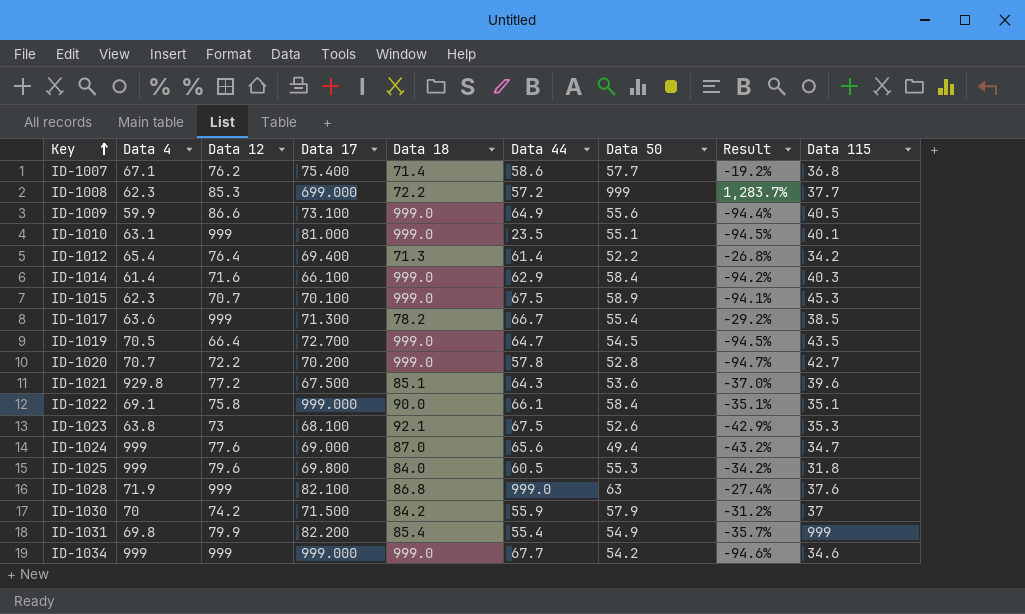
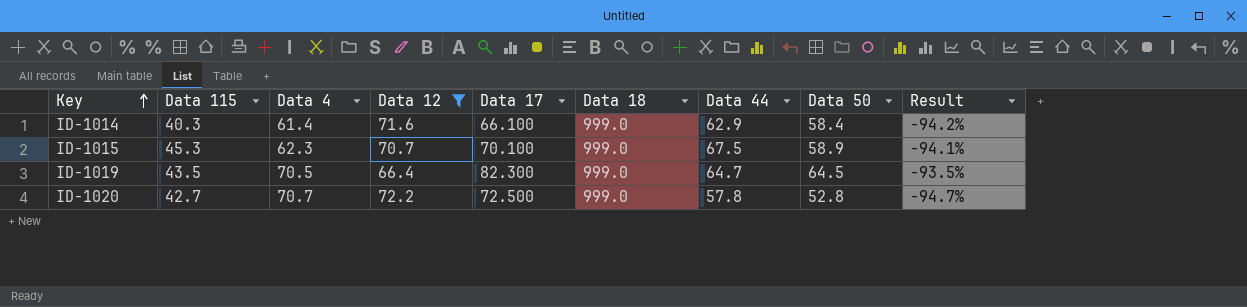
filter: none -> Data 12 <= 72.2
column Data 115 | position: 9 -> 2
ID-1019 | Data 17: 72.700 -> 82.300
ID-1019 | Data 50: 54.5 -> 64.5
ID-1019 | Result: -94.5% -> -93.5%
ID-1020 | Data 17: 70.200 -> 72.500

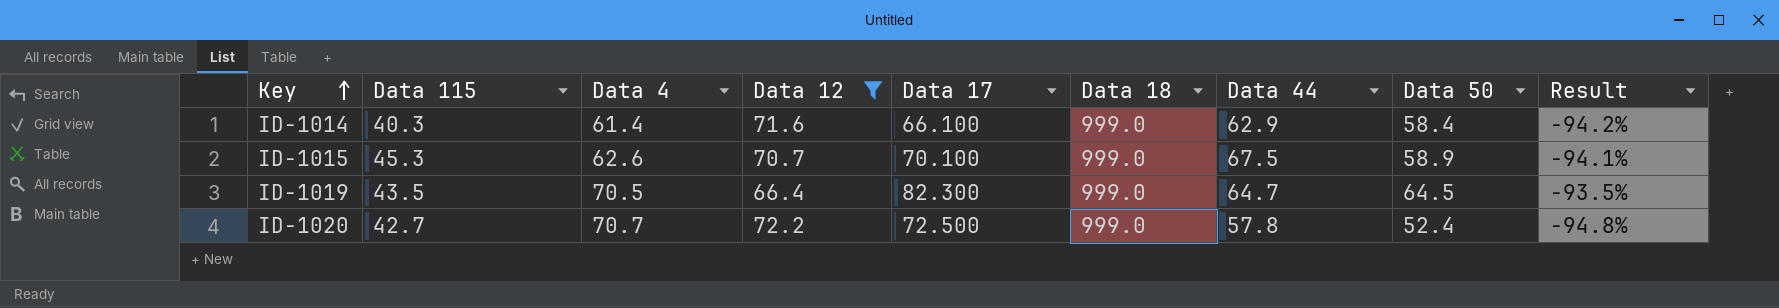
ID-1015 | Data 4: 62.3 -> 62.6
ID-1020 | Data 50: 52.8 -> 52.4
ID-1020 | Result: -94.7% -> -94.8%

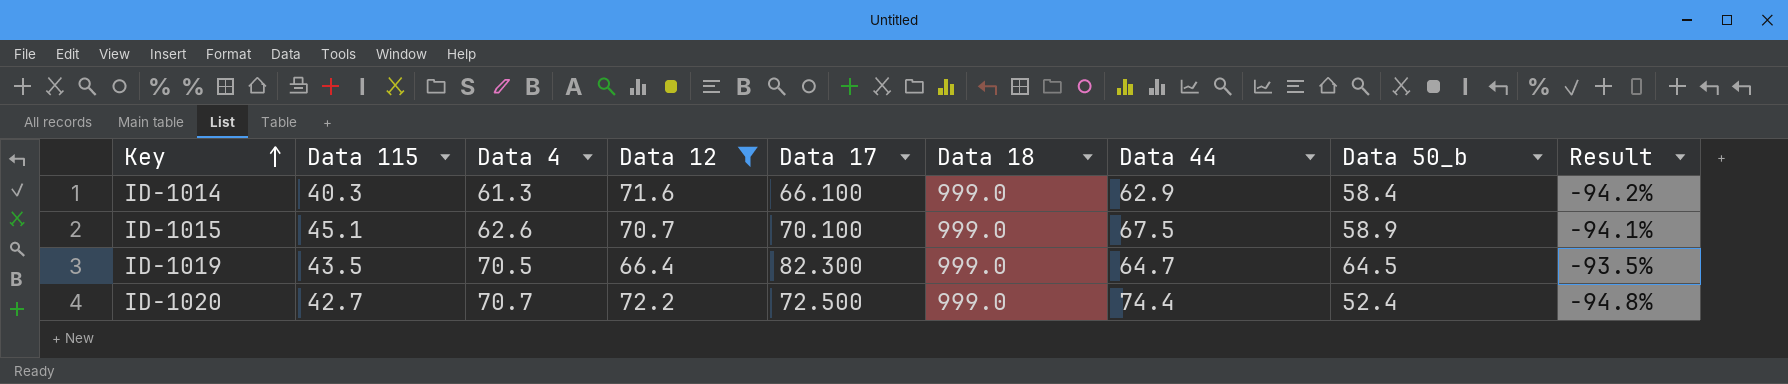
column name: Data 50 -> Data 50_b
ID-1014 | Data 4: 61.4 -> 61.3
ID-1015 | Data 115: 45.3 -> 45.1
ID-1020 | Data 44: 57.8 -> 74.4

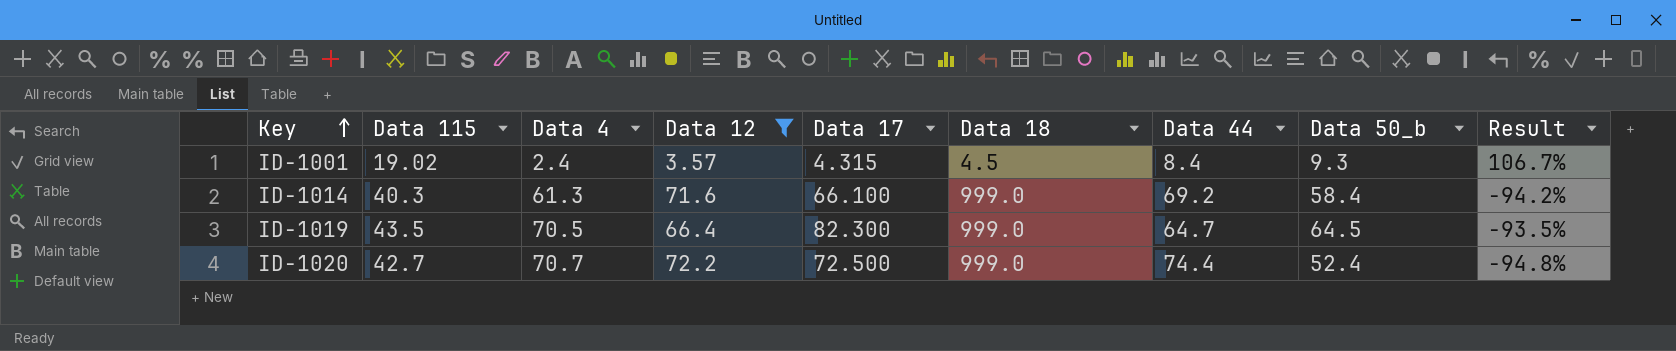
row ID-1015: 45.1 | 62.6 | 70.7 | 70.100 | 999.0 | 67.5 | 58.9 | -94.1% -> none
row ID-1001: none -> 19.02 | 2.4 | 3.57 | 4.315 | 4.5 | 8.4 | 9.3 | 106.7%
ID-1014 | Data 44: 62.9 -> 69.2

